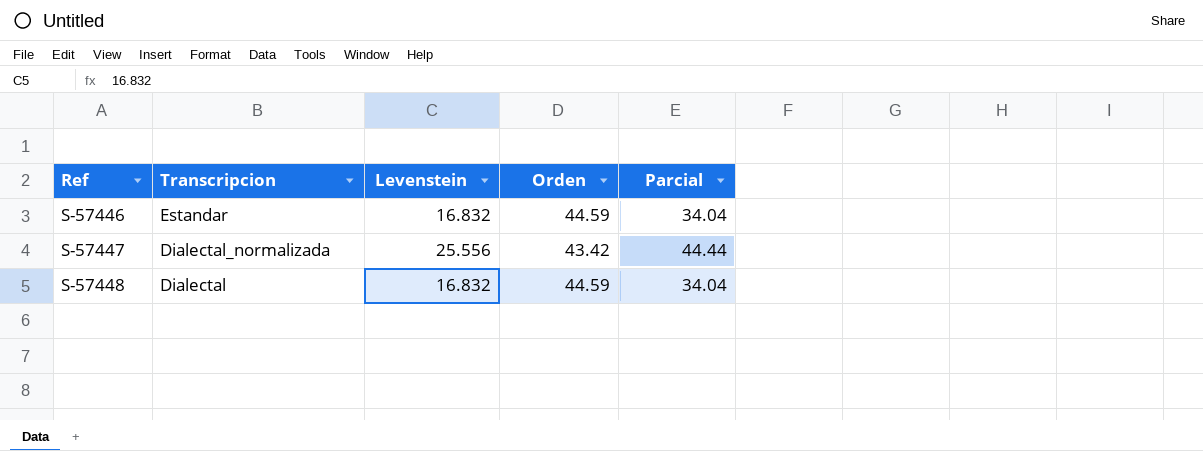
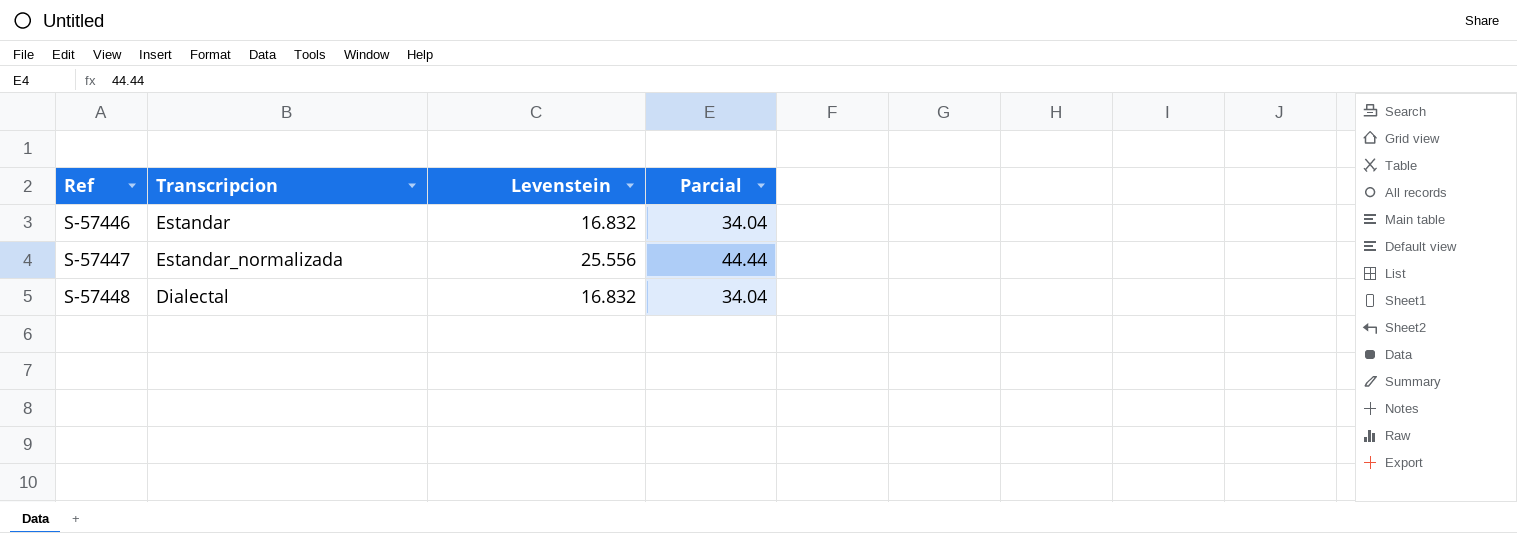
column Orden | position: 4 -> none
S-57447 | Transcripcion: Dialectal_normalizada -> Estandar_normalizada

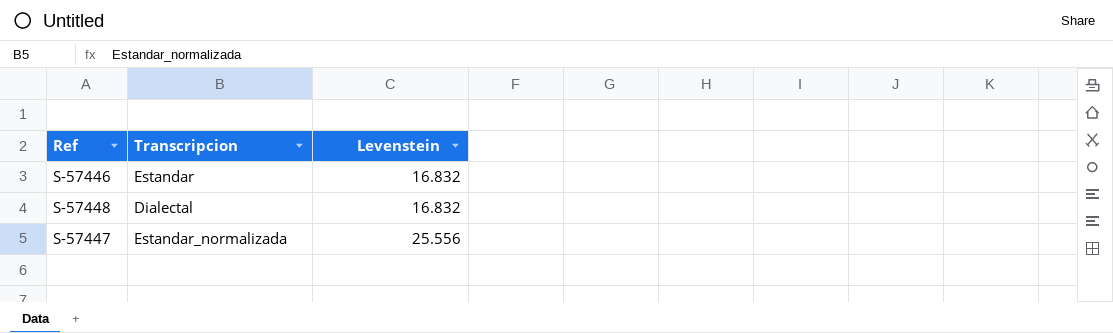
row order: Ref ascending -> Levenstein ascending
column Parcial | position: 4 -> none

